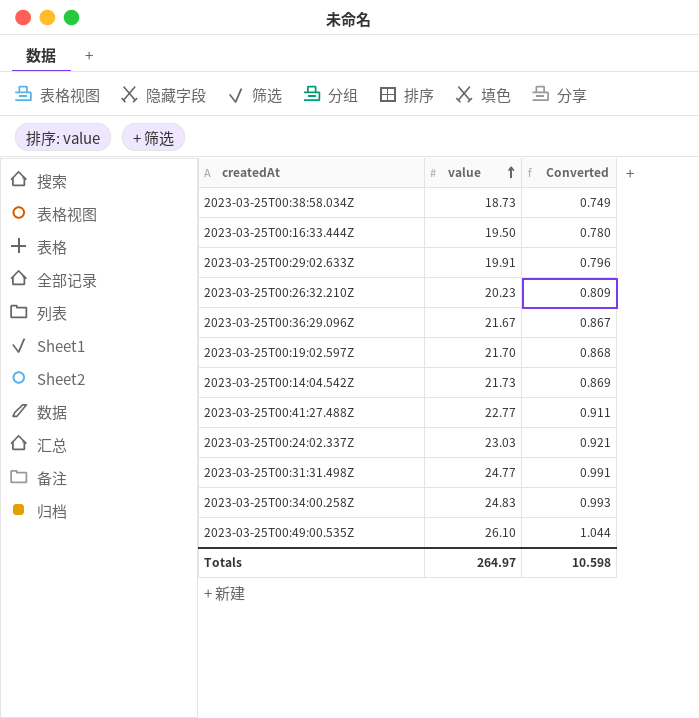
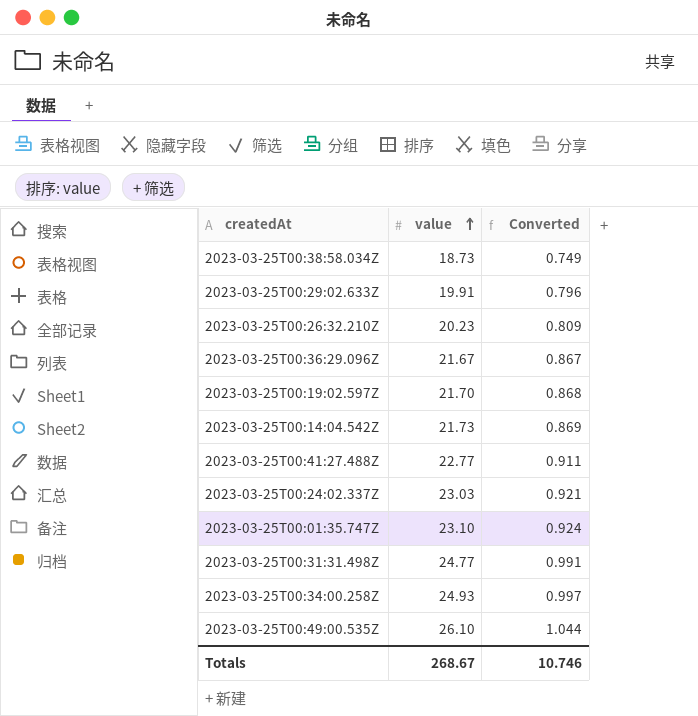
row 2023-03-25T00:16:33.444Z: 19.50 | 0.780 -> none
row 2023-03-25T00:01:35.747Z: none -> 23.10 | 0.924
2023-03-25T00:34:00.258Z | value: 24.83 -> 24.93
2023-03-25T00:34:00.258Z | Converted: 0.993 -> 0.997
Totals | value: 264.97 -> 268.67
Totals | Converted: 10.598 -> 10.746

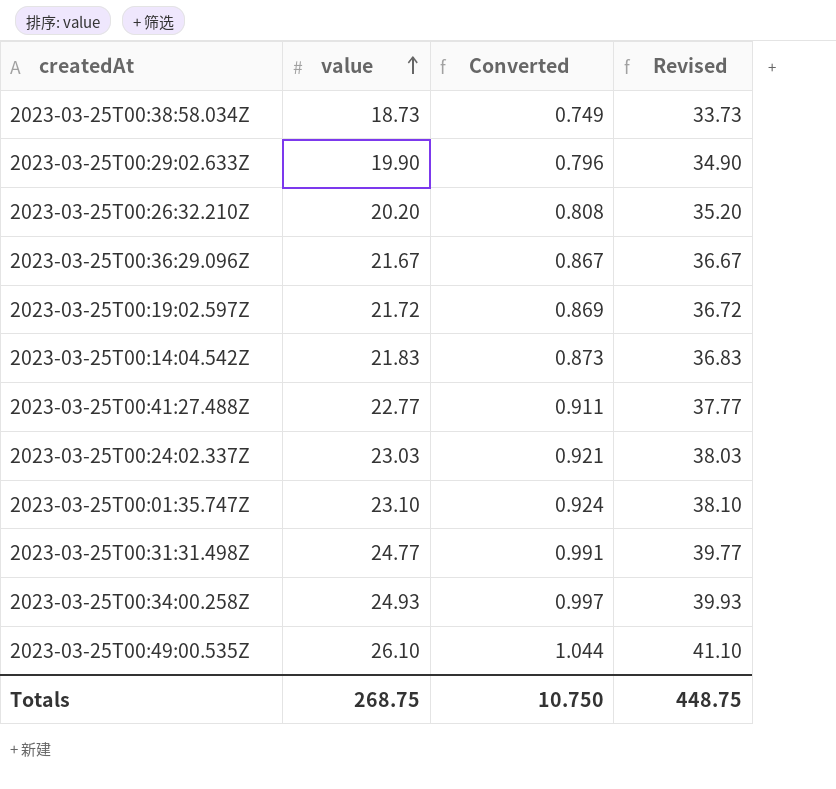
column Revised | formula: none -> [value] + 15
2023-03-25T00:29:02.633Z | value: 19.91 -> 19.90
2023-03-25T00:26:32.210Z | value: 20.23 -> 20.20
2023-03-25T00:26:32.210Z | Converted: 0.809 -> 0.808
2023-03-25T00:19:02.597Z | value: 21.70 -> 21.72
2023-03-25T00:19:02.597Z | Converted: 0.868 -> 0.869
2023-03-25T00:14:04.542Z | value: 21.73 -> 21.83
2023-03-25T00:14:04.542Z | Converted: 0.869 -> 0.873
Totals | value: 268.67 -> 268.75
Totals | Converted: 10.746 -> 10.750

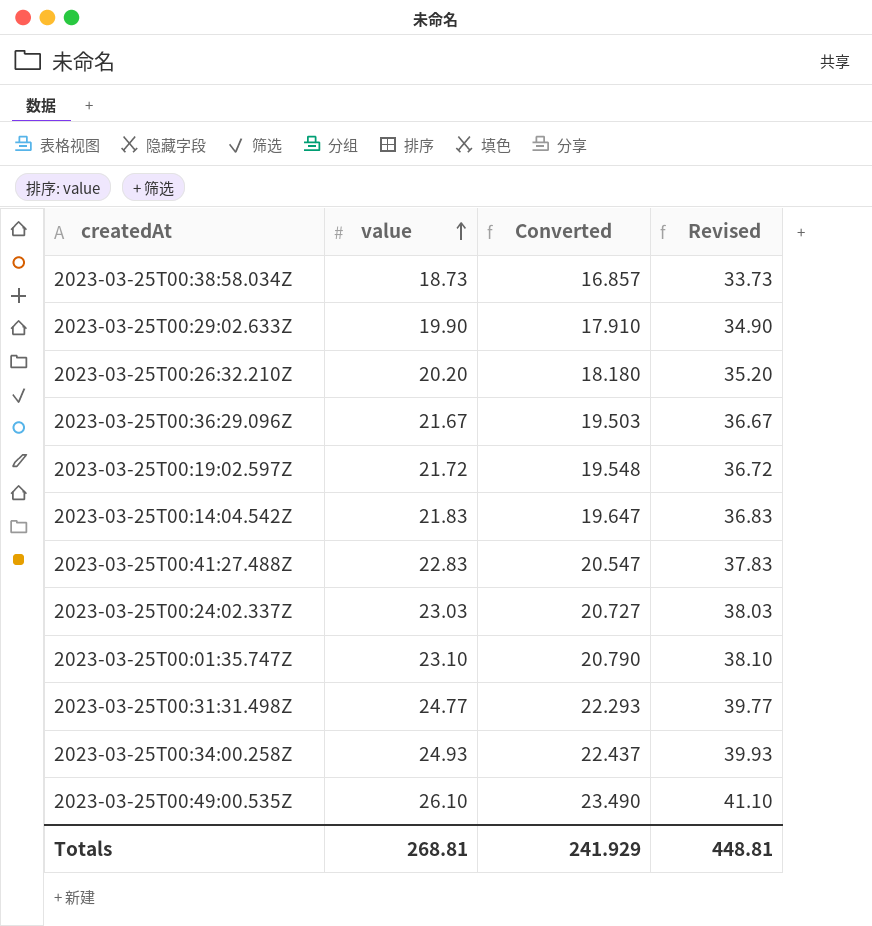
column Converted | formula: [value] * 0.04 -> [value] * 0.9
2023-03-25T00:41:27.488Z | value: 22.77 -> 22.83
2023-03-25T00:41:27.488Z | Revised: 37.77 -> 37.83
Totals | value: 268.75 -> 268.81
Totals | Converted: 10.750 -> 241.929
Totals | Revised: 448.75 -> 448.81

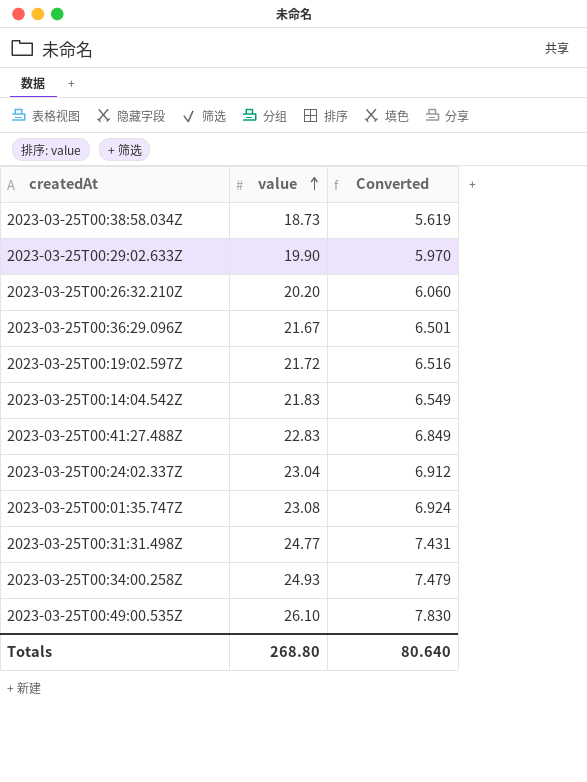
column Revised | formula: [value] + 15 -> none
column Converted | formula: [value] * 0.9 -> [value] * 0.3
2023-03-25T00:24:02.337Z | value: 23.03 -> 23.04
2023-03-25T00:01:35.747Z | value: 23.10 -> 23.08
Totals | value: 268.81 -> 268.80
Totals | Converted: 241.929 -> 80.640

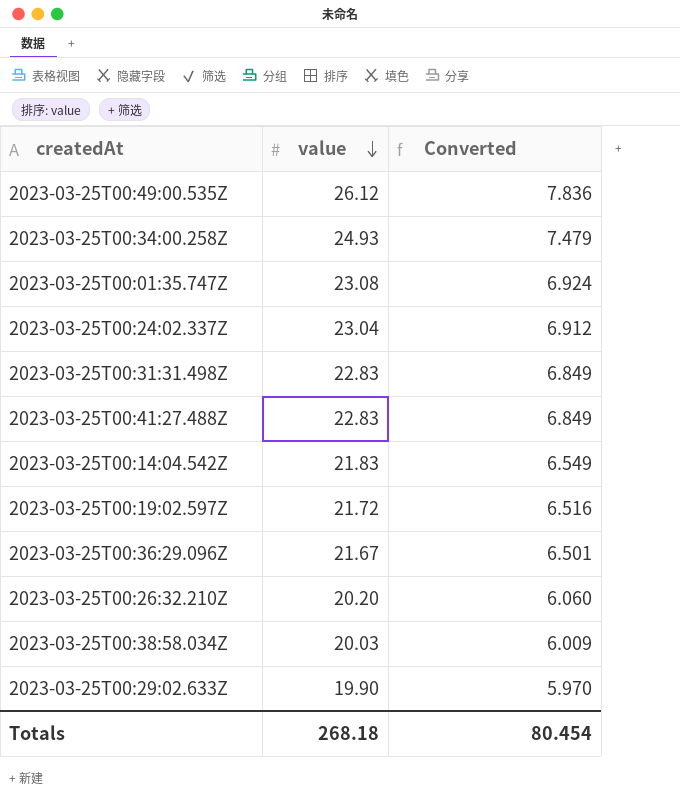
row order: value ascending -> value descending
2023-03-25T00:49:00.535Z | value: 26.10 -> 26.12
2023-03-25T00:49:00.535Z | Converted: 7.830 -> 7.836
2023-03-25T00:31:31.498Z | value: 24.77 -> 22.83
2023-03-25T00:31:31.498Z | Converted: 7.431 -> 6.849
2023-03-25T00:38:58.034Z | value: 18.73 -> 20.03
2023-03-25T00:38:58.034Z | Converted: 5.619 -> 6.009
Totals | value: 268.80 -> 268.18
Totals | Converted: 80.640 -> 80.454

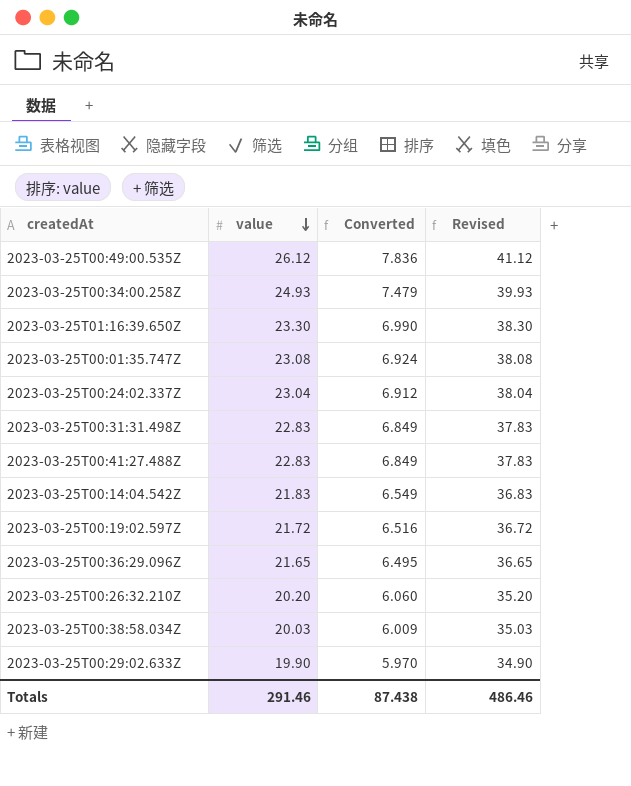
column Revised | formula: none -> [value] + 15
row 2023-03-25T01:16:39.650Z: none -> 23.30 | 6.990 | 38.30
2023-03-25T00:36:29.096Z | value: 21.67 -> 21.65
2023-03-25T00:36:29.096Z | Converted: 6.501 -> 6.495
Totals | value: 268.18 -> 291.46
Totals | Converted: 80.454 -> 87.438

